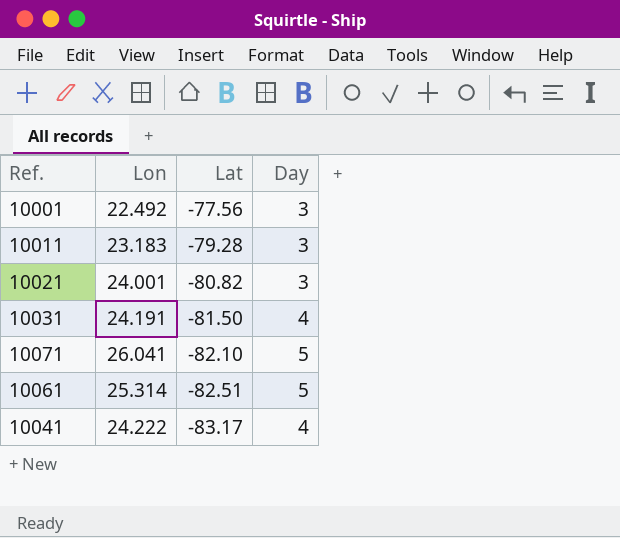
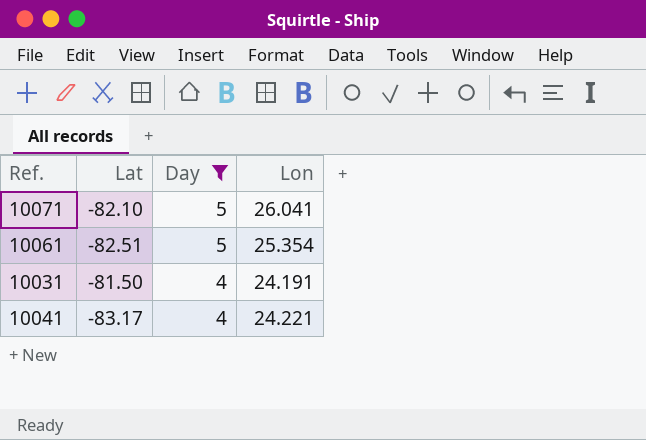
filter: none -> Day != 3
row order: Lat descending -> Day descending
column Lon | position: 2 -> 4
10061 | Lon: 25.314 -> 25.354
10041 | Lon: 24.222 -> 24.221

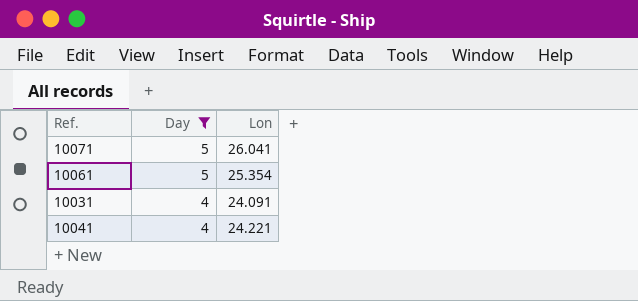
column Lat | position: 2 -> none
10031 | Lon: 24.191 -> 24.091

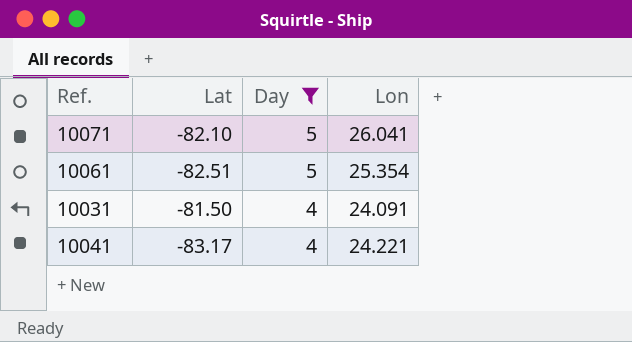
column Lat | position: none -> 2

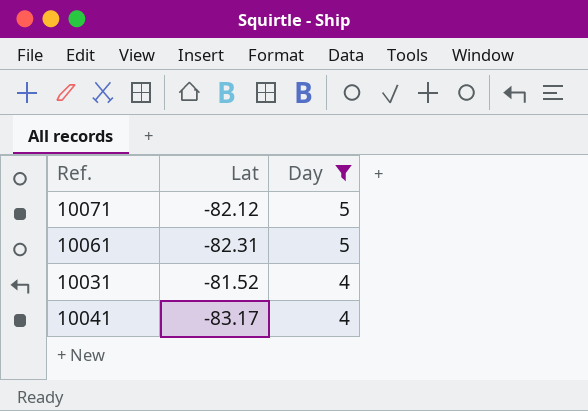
column Lon | position: 4 -> none
10071 | Lat: -82.10 -> -82.12
10061 | Lat: -82.51 -> -82.31
10031 | Lat: -81.50 -> -81.52

